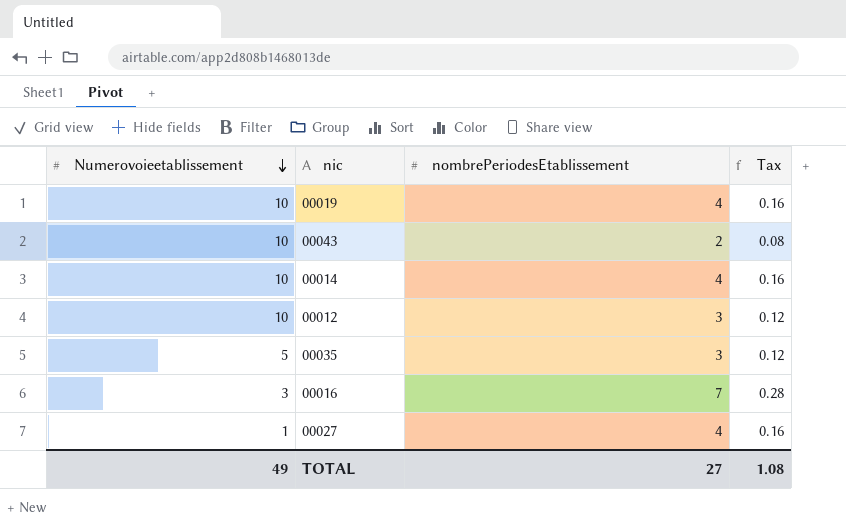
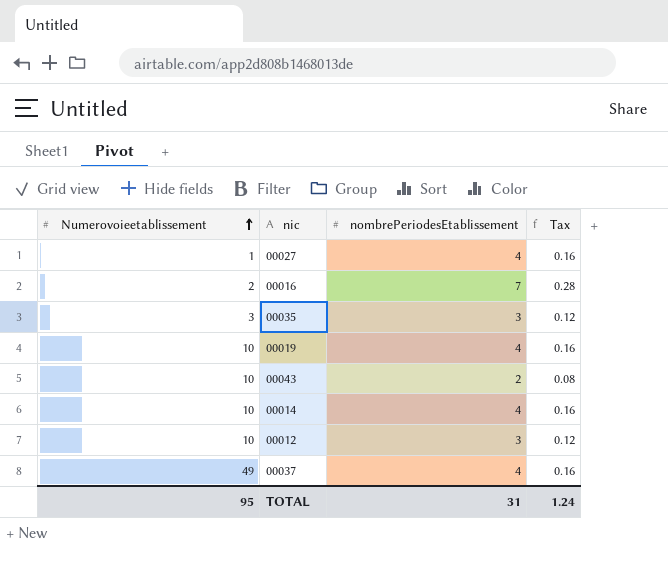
row order: Numerovoieetablissement descending -> Numerovoieetablissement ascending
00016 | Numerovoieetablissement: 3 -> 2
00035 | Numerovoieetablissement: 5 -> 3
row 00037: none -> 49 | 4 | 0.16
TOTAL | Numerovoieetablissement: 49 -> 95
TOTAL | nombrePeriodesEtablissement: 27 -> 31
TOTAL | Tax: 1.08 -> 1.24

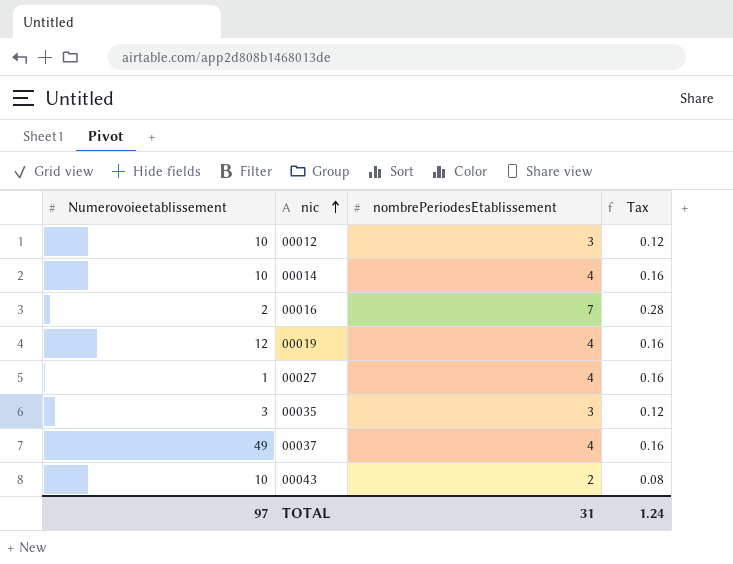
row order: Numerovoieetablissement ascending -> nic ascending
00019 | Numerovoieetablissement: 10 -> 12
TOTAL | Numerovoieetablissement: 95 -> 97

